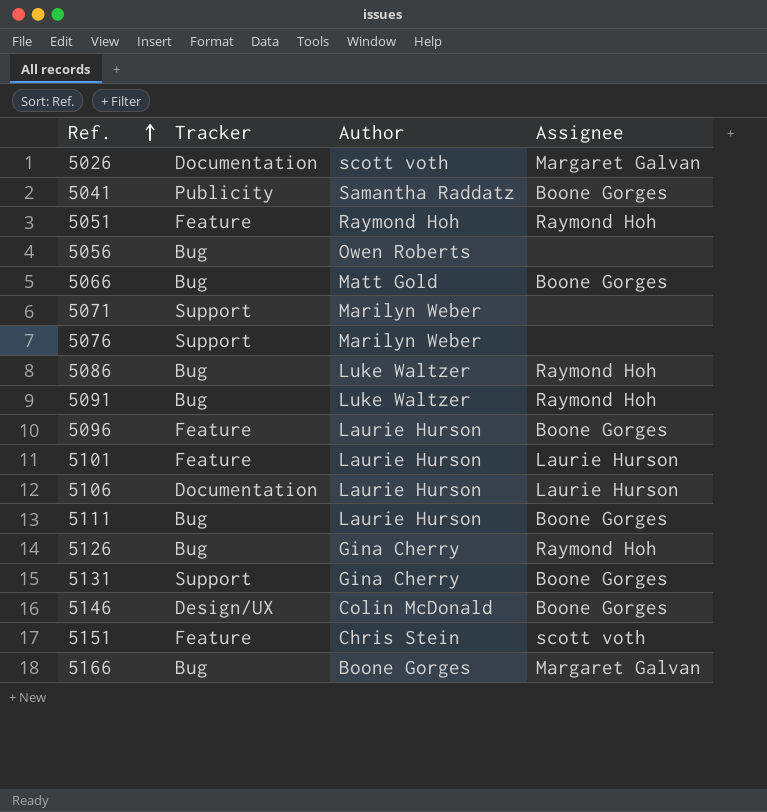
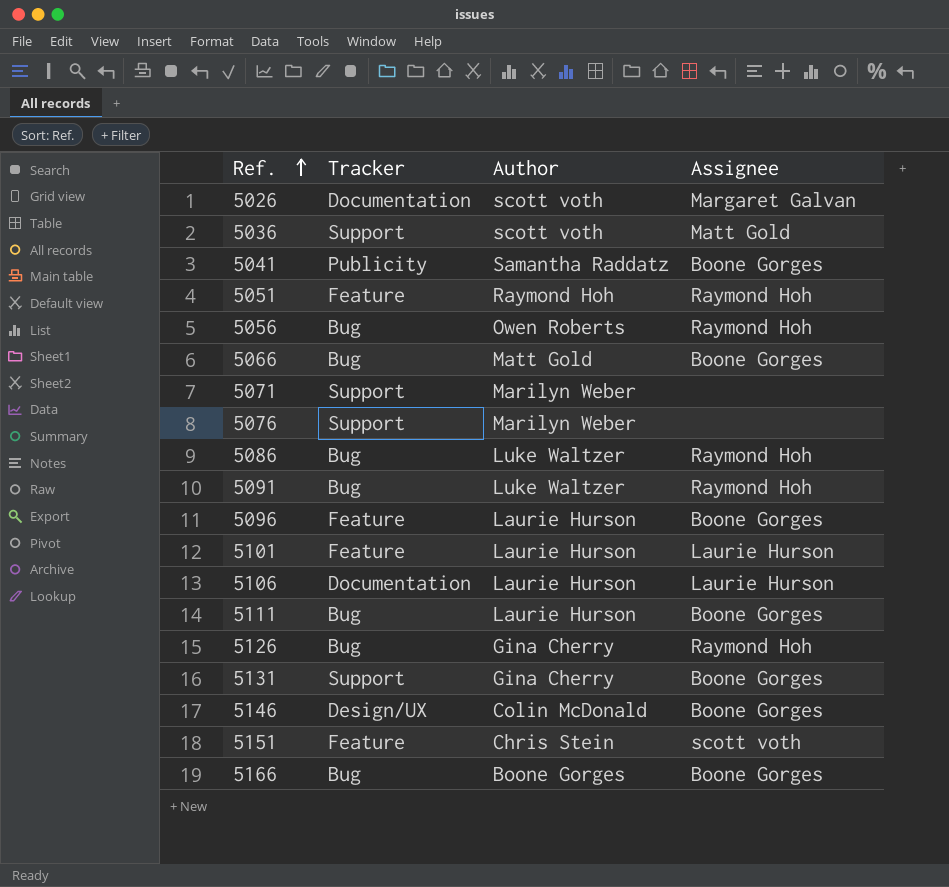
row 5036: none -> Support | scott voth | Matt Gold
5056 | Assignee: none -> Raymond Hoh
5166 | Assignee: Margaret Galvan -> Boone Gorges

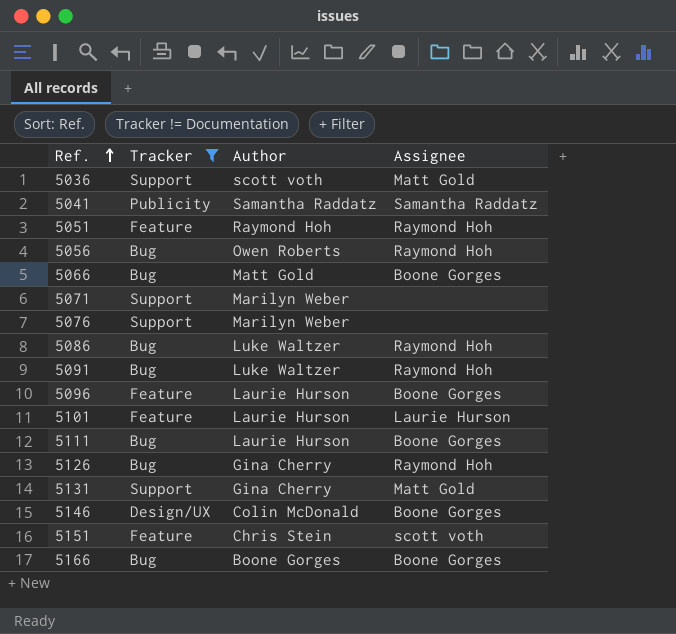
filter: none -> Tracker != Documentation
5041 | Assignee: Boone Gorges -> Samantha Raddatz
5131 | Assignee: Boone Gorges -> Matt Gold

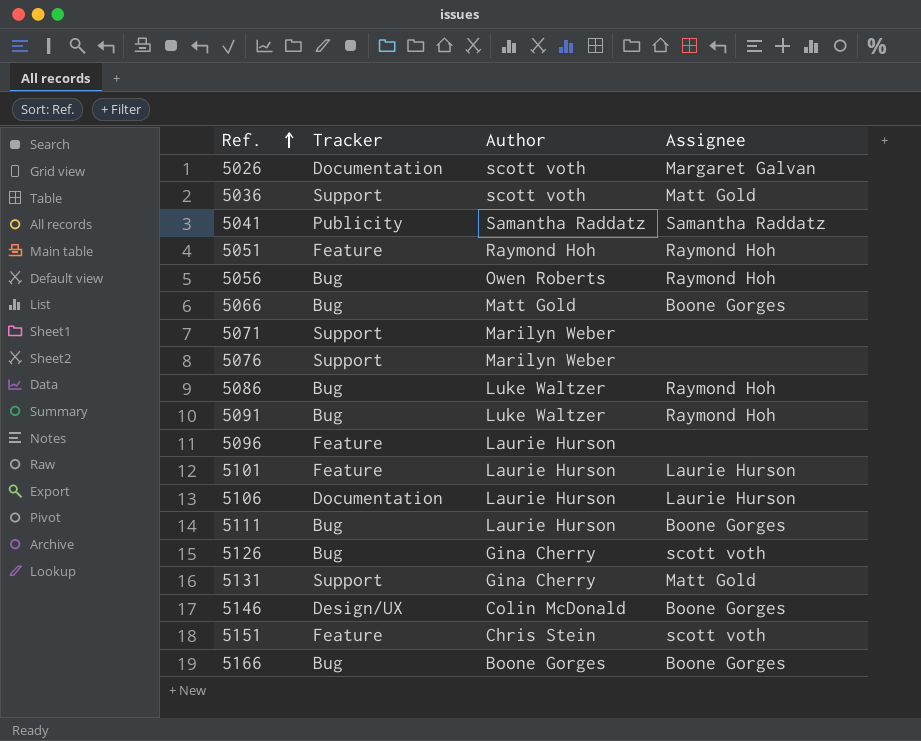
filter: Tracker != Documentation -> none
5096 | Assignee: Boone Gorges -> none
5126 | Assignee: Raymond Hoh -> scott voth

